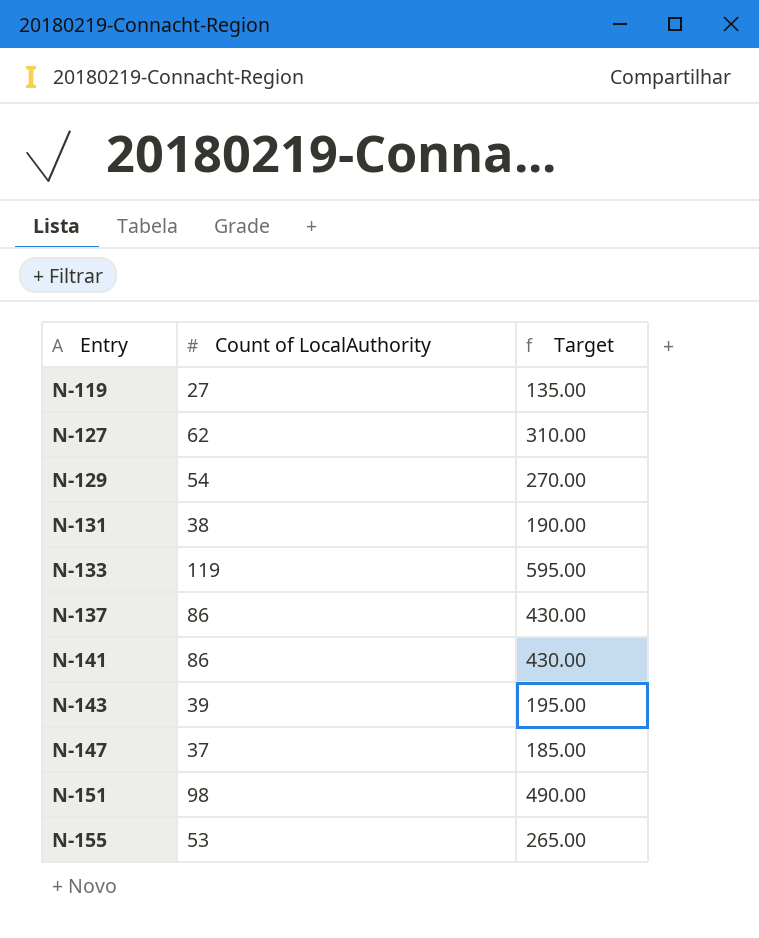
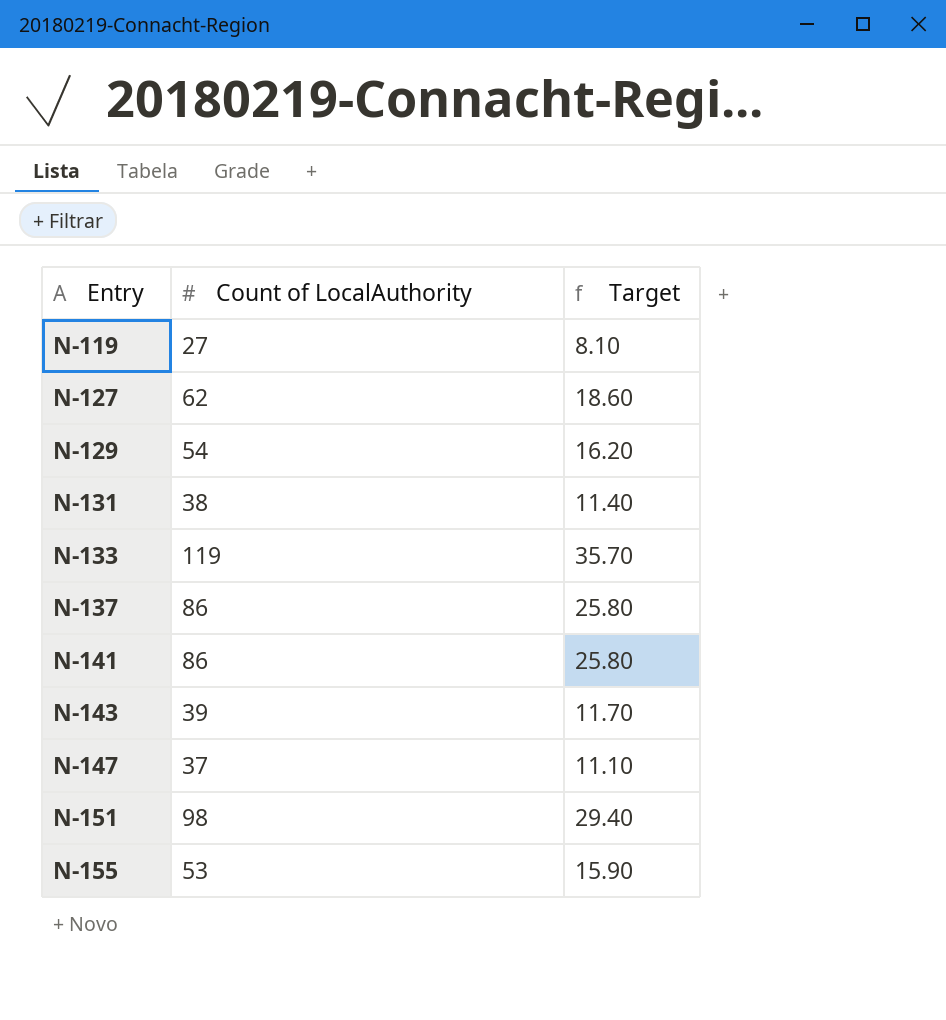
column Target | formula: [Count of LocalAuthority] * 5 -> [Count of LocalAuthority] * 0.3

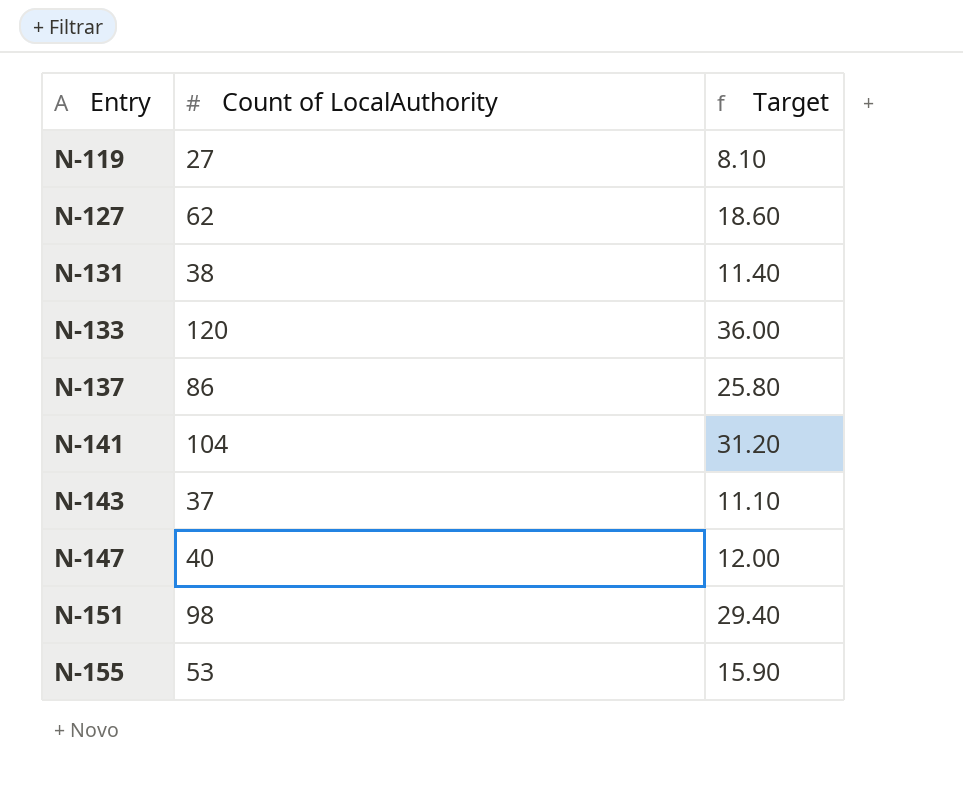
row N-129: 54 | 16.20 -> none
N-133 | Count of LocalAuthority: 119 -> 120
N-133 | Target: 35.70 -> 36.00
N-141 | Count of LocalAuthority: 86 -> 104
N-141 | Target: 25.80 -> 31.20
N-143 | Count of LocalAuthority: 39 -> 37
N-143 | Target: 11.70 -> 11.10
N-147 | Count of LocalAuthority: 37 -> 40
N-147 | Target: 11.10 -> 12.00

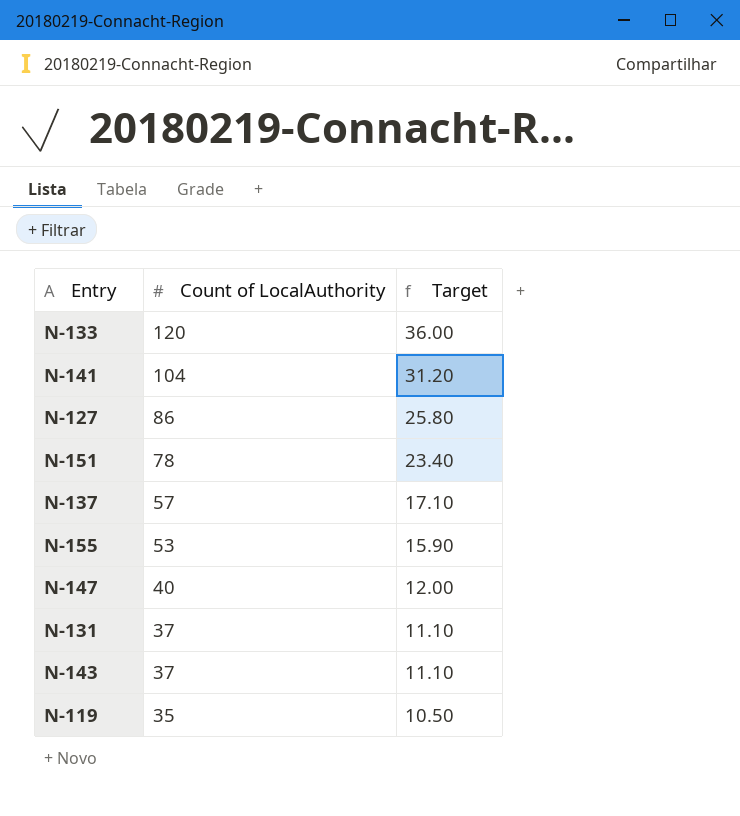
row order: Entry ascending -> Count of LocalAuthority descending
N-127 | Count of LocalAuthority: 62 -> 86
N-127 | Target: 18.60 -> 25.80
N-151 | Count of LocalAuthority: 98 -> 78
N-151 | Target: 29.40 -> 23.40
N-137 | Count of LocalAuthority: 86 -> 57
N-137 | Target: 25.80 -> 17.10
N-131 | Count of LocalAuthority: 38 -> 37
N-131 | Target: 11.40 -> 11.10
N-119 | Count of LocalAuthority: 27 -> 35
N-119 | Target: 8.10 -> 10.50

